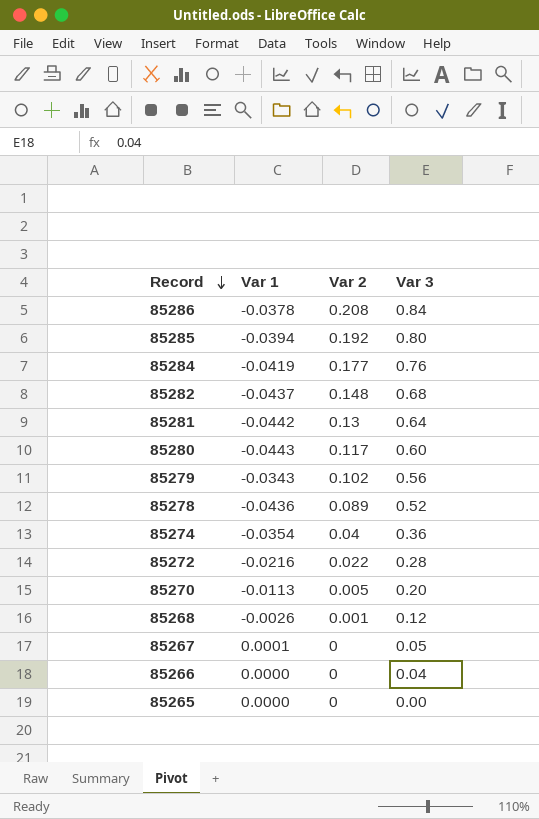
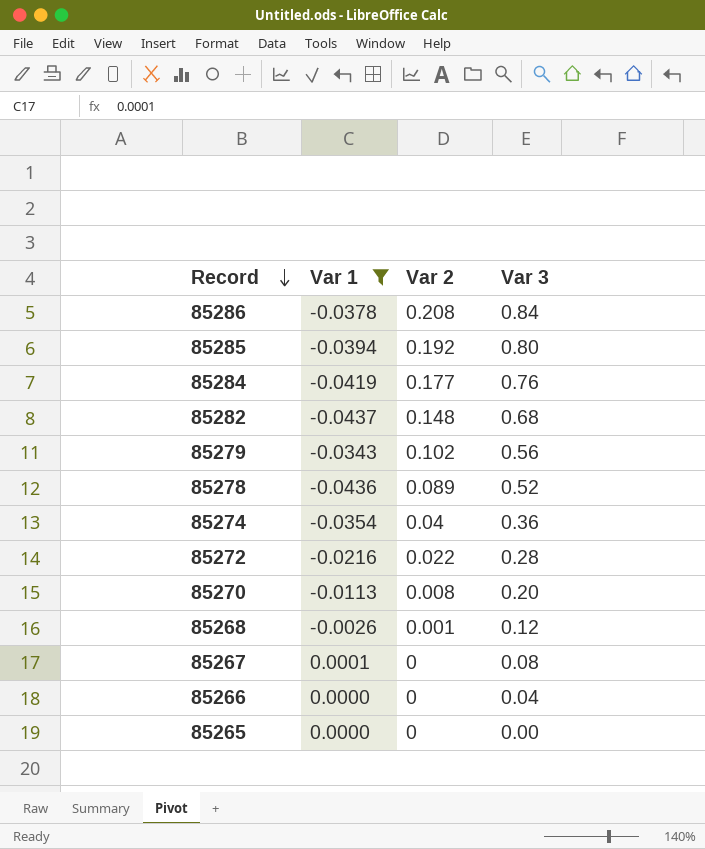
filter: none -> Var 1 >= -0.0437
85270 | Var 2: 0.005 -> 0.008
85267 | Var 3: 0.05 -> 0.08

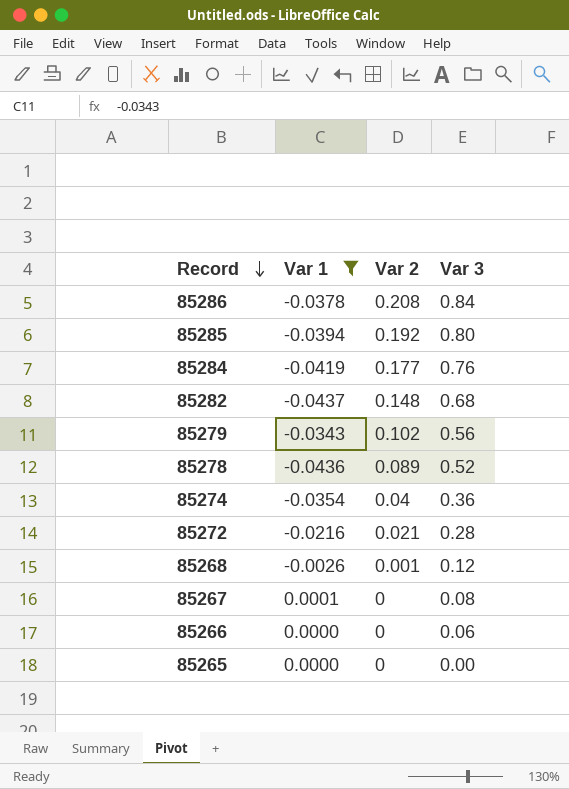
row 85270: -0.0113 | 0.008 | 0.20 -> none
85272 | Var 2: 0.022 -> 0.021
85266 | Var 3: 0.04 -> 0.06

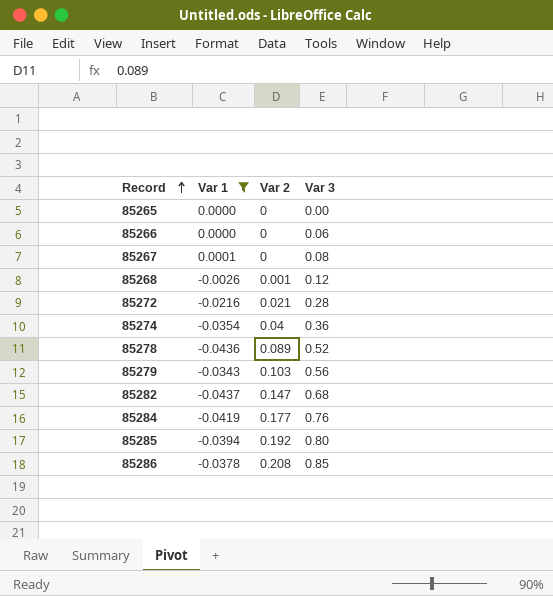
row order: Record descending -> Record ascending
85279 | Var 2: 0.102 -> 0.103
85282 | Var 2: 0.148 -> 0.147
85286 | Var 3: 0.84 -> 0.85

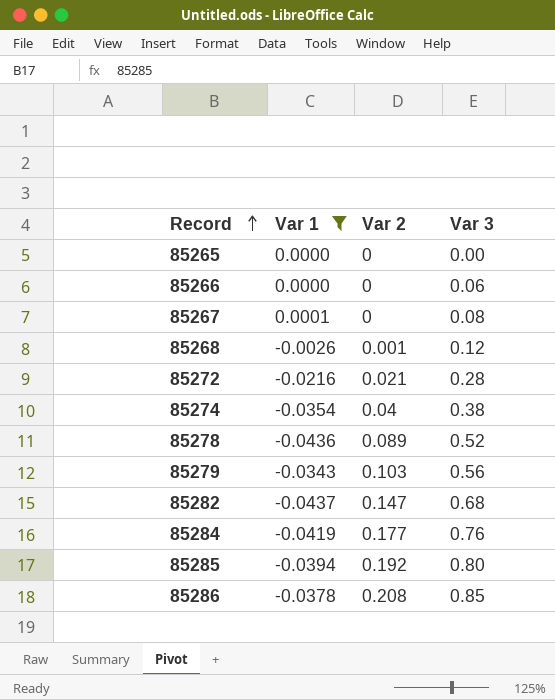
85274 | Var 3: 0.36 -> 0.38

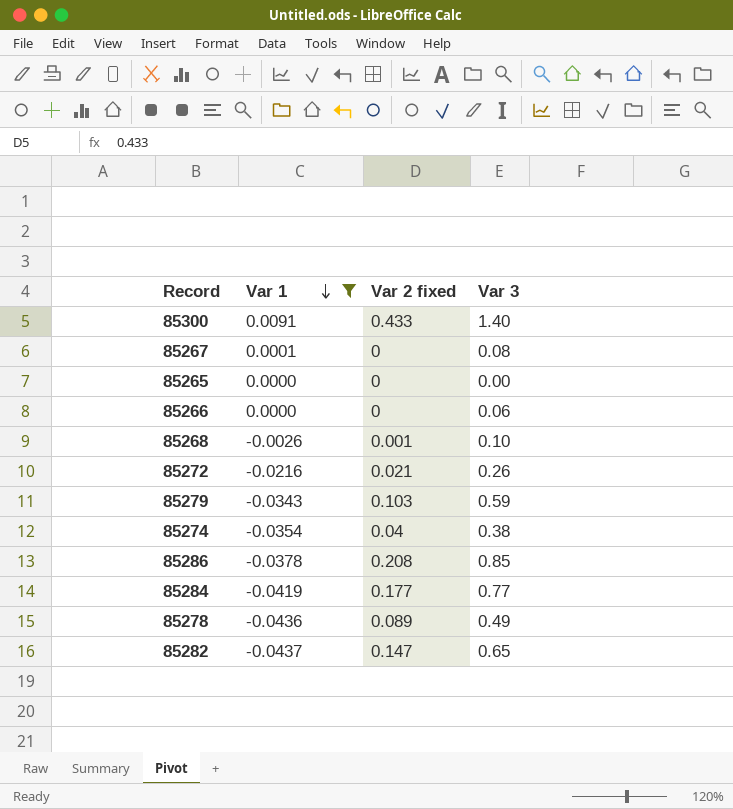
row order: Record ascending -> Var 1 descending
column name: Var 2 -> Var 2 fixed
row 85285: -0.0394 | 0.192 | 0.80 -> none
row 85300: none -> 0.0091 | 0.433 | 1.40
85268 | Var 3: 0.12 -> 0.10
85272 | Var 3: 0.28 -> 0.26
85279 | Var 3: 0.56 -> 0.59
85284 | Var 3: 0.76 -> 0.77
85278 | Var 3: 0.52 -> 0.49
85282 | Var 3: 0.68 -> 0.65

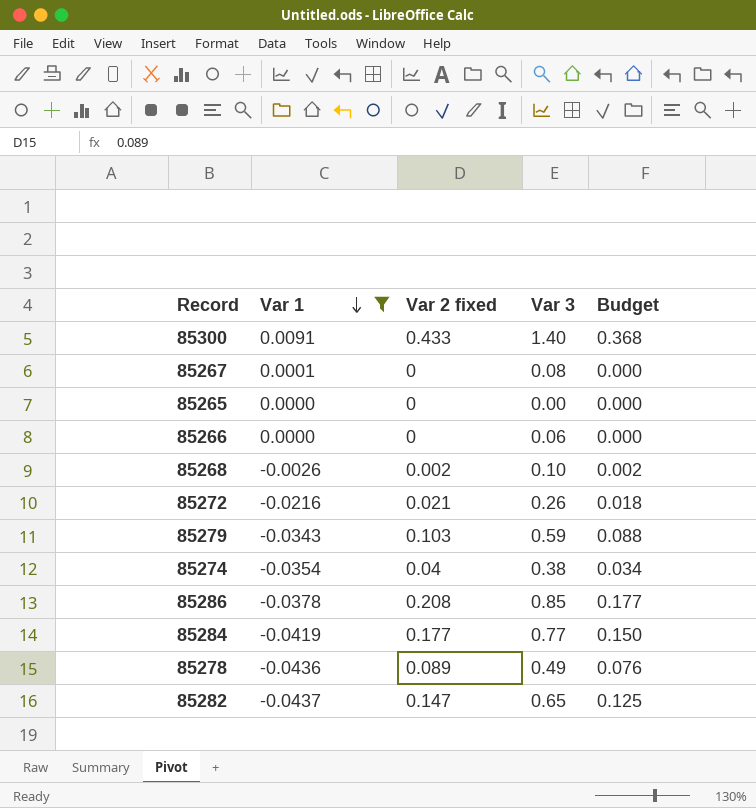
column Budget | formula: none -> [Var 2 fixed] * 0.85
85268 | Var 2 fixed: 0.001 -> 0.002

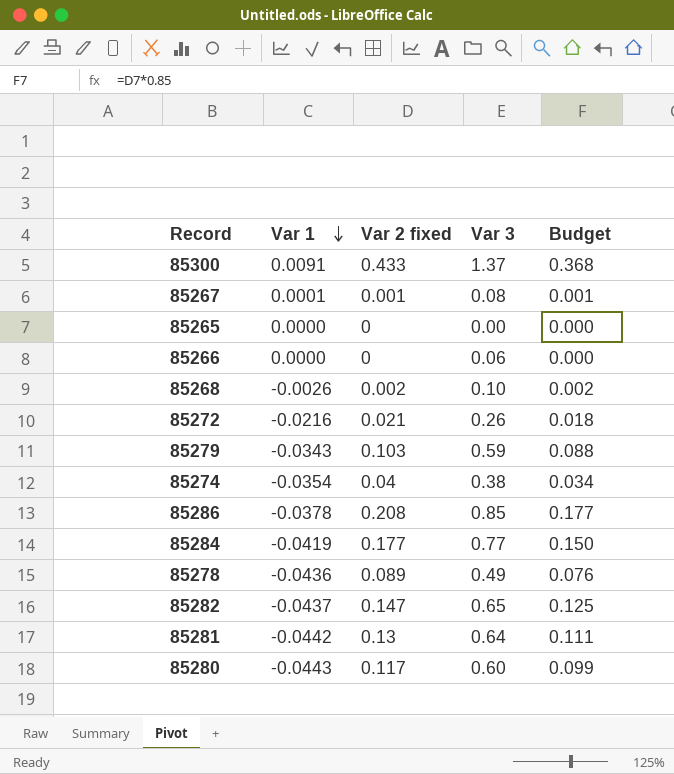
filter: Var 1 >= -0.0437 -> none
85300 | Var 3: 1.40 -> 1.37
85267 | Var 2 fixed: 0 -> 0.001
85267 | Budget: 0.000 -> 0.001

